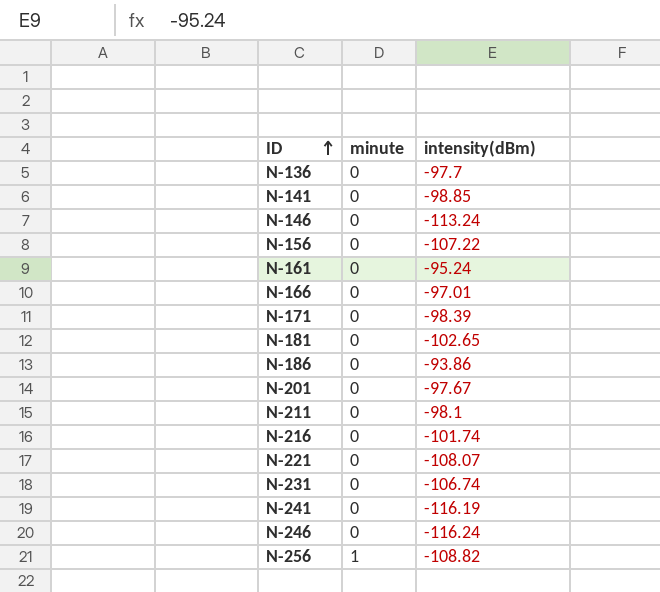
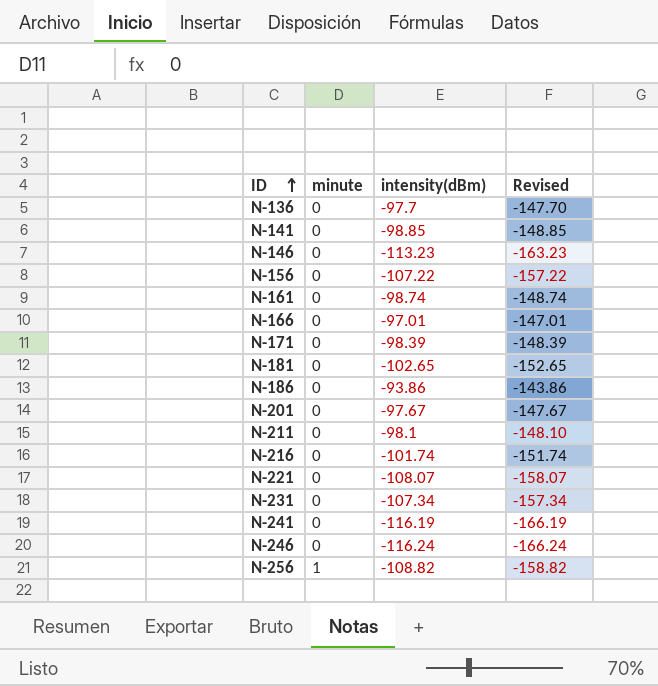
column Revised | formula: none -> [intensity(dBm)] - 50
N-146 | intensity(dBm): -113.24 -> -113.23
N-161 | intensity(dBm): -95.24 -> -98.74
N-231 | intensity(dBm): -106.74 -> -107.34

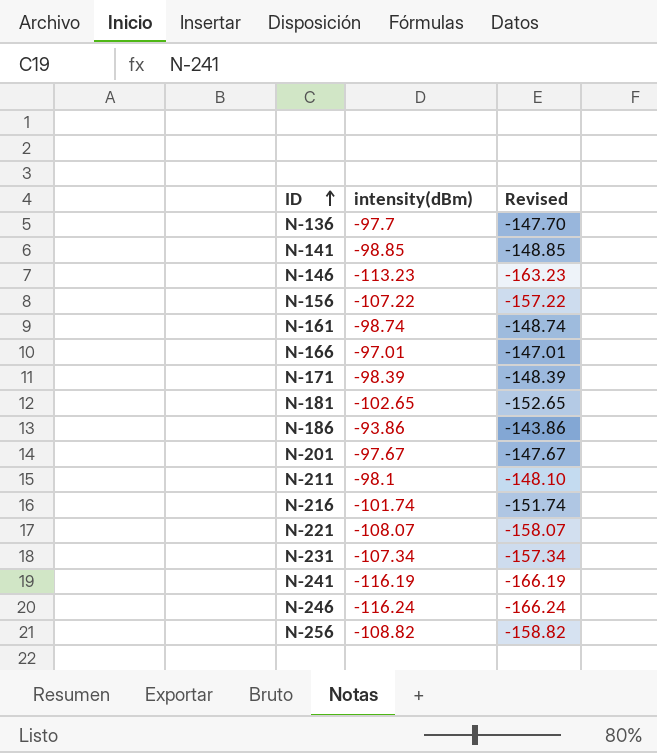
column minute | position: 2 -> none

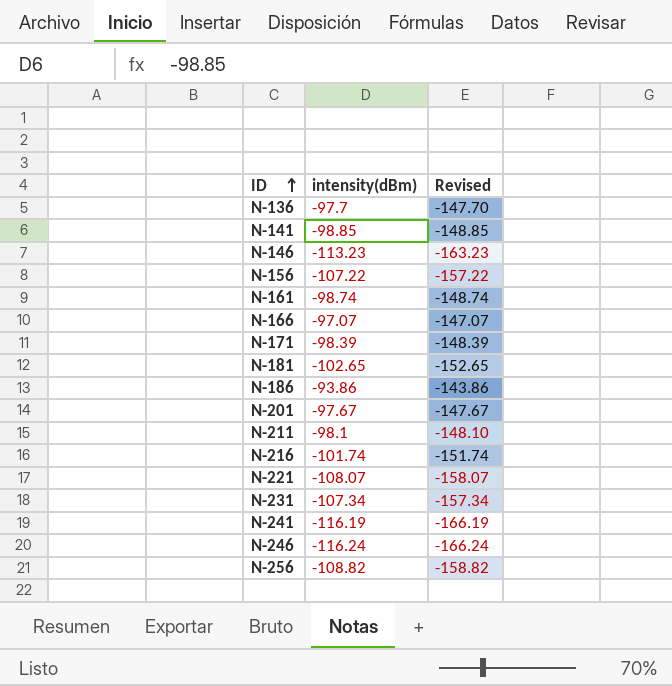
N-166 | intensity(dBm): -97.01 -> -97.07
N-166 | Revised: -147.01 -> -147.07

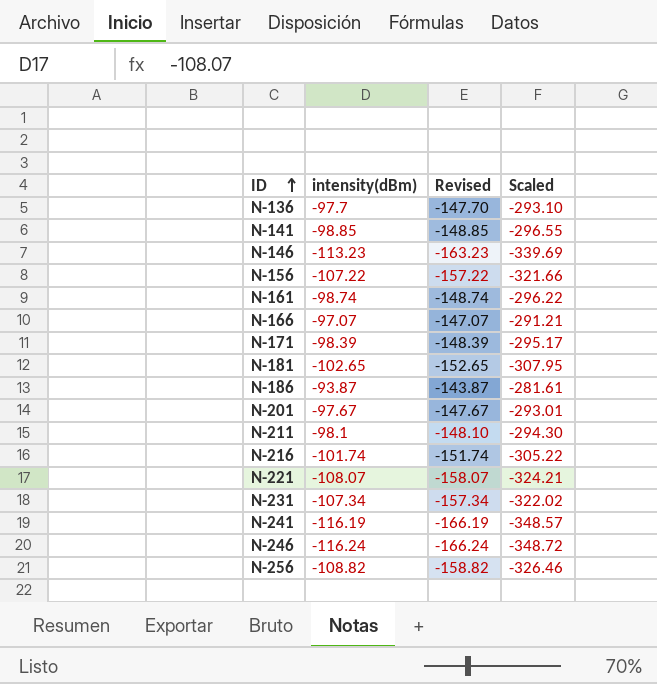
column Scaled | formula: none -> [intensity(dBm)] * 3
N-186 | intensity(dBm): -93.86 -> -93.87
N-186 | Revised: -143.86 -> -143.87

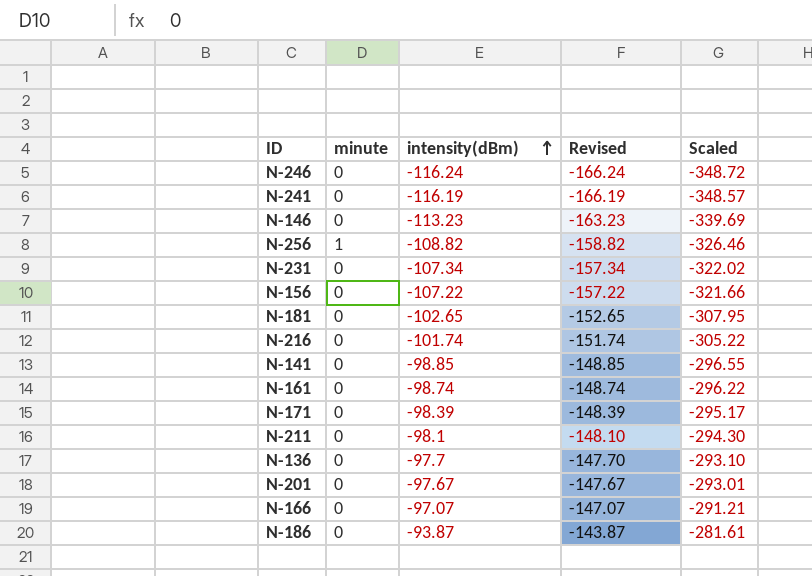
row order: ID ascending -> intensity(dBm) ascending
column minute | position: none -> 2
row N-221: -108.07 | -158.07 | -324.21 -> none

